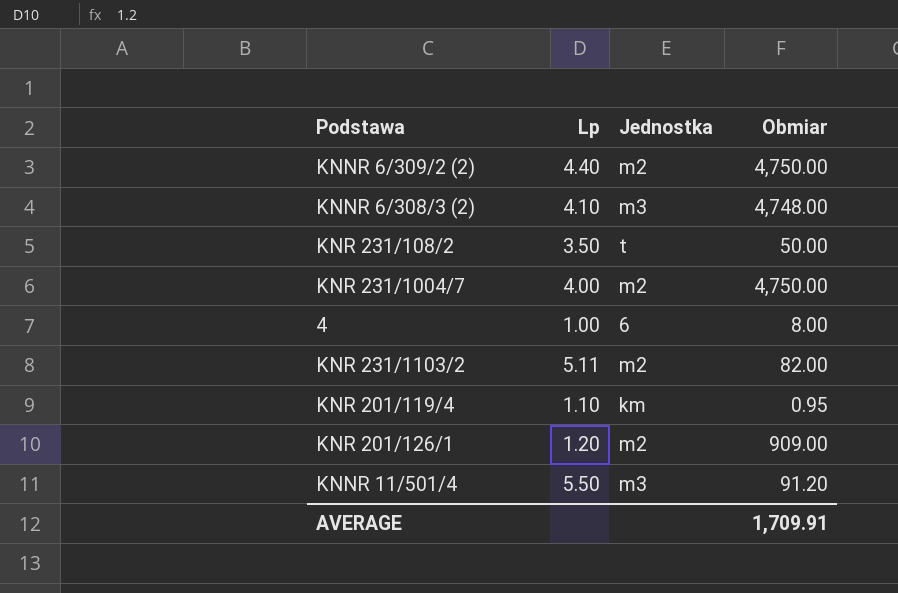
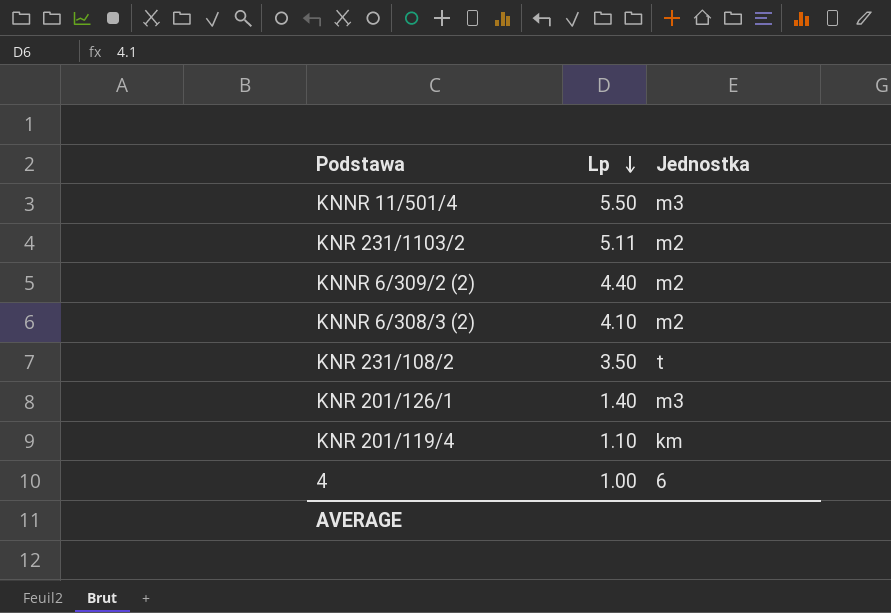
row order: none -> Lp descending
column Obmiar | position: 4 -> none
row KNR 231/1004/7: 4.00 | m2 | 4,750.00 -> none
KNNR 6/308/3 (2) | Jednostka: m3 -> m2
KNR 201/126/1 | Lp: 1.20 -> 1.40
KNR 201/126/1 | Jednostka: m2 -> m3

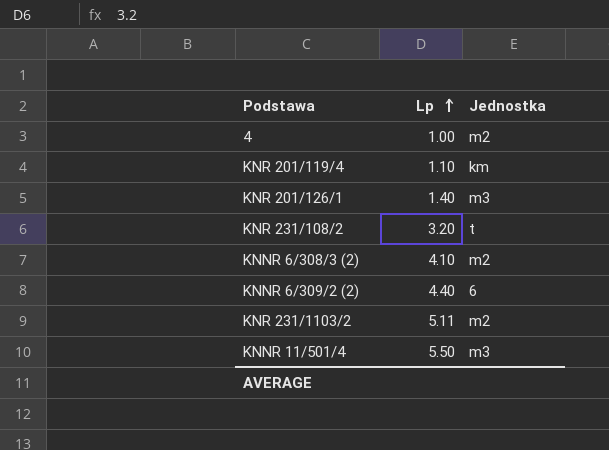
row order: Lp descending -> Lp ascending
4 | Jednostka: 6 -> m2
KNR 231/108/2 | Lp: 3.50 -> 3.20
KNNR 6/309/2 (2) | Jednostka: m2 -> 6

